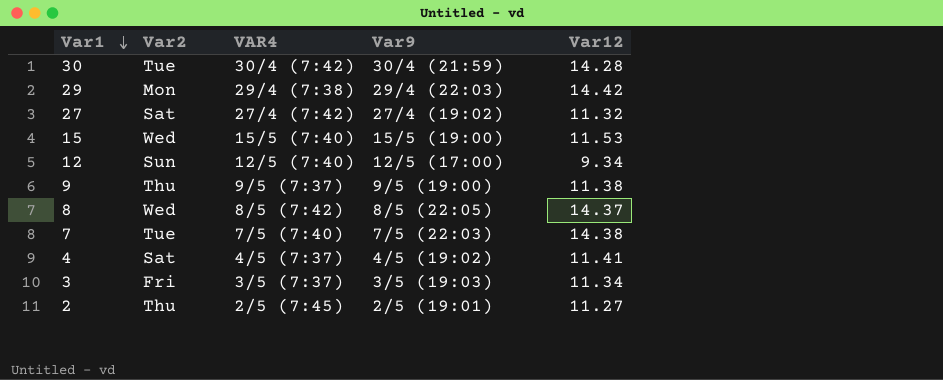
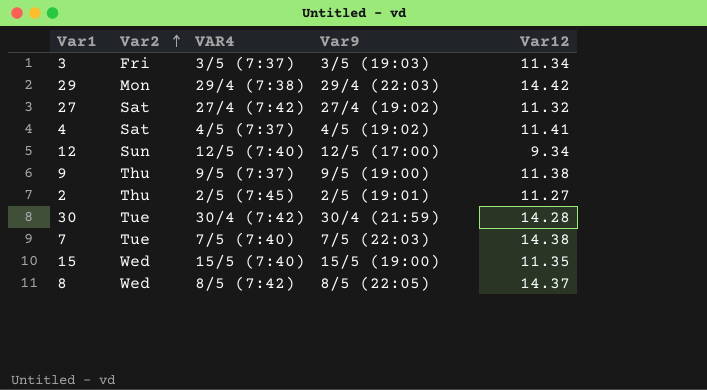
row order: Var1 descending -> Var2 ascending
15 | Var12: 11.53 -> 11.35

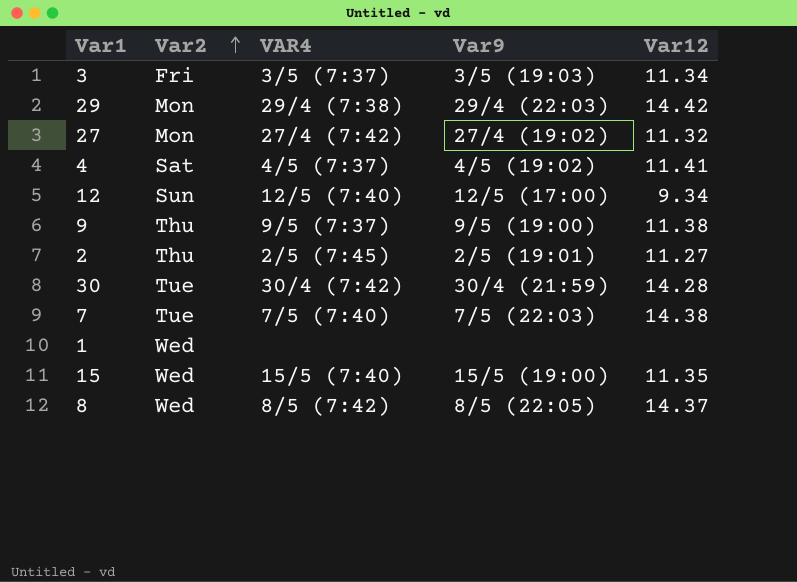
27 | Var2: Sat -> Mon
row 1: none -> Wed | none | none | none

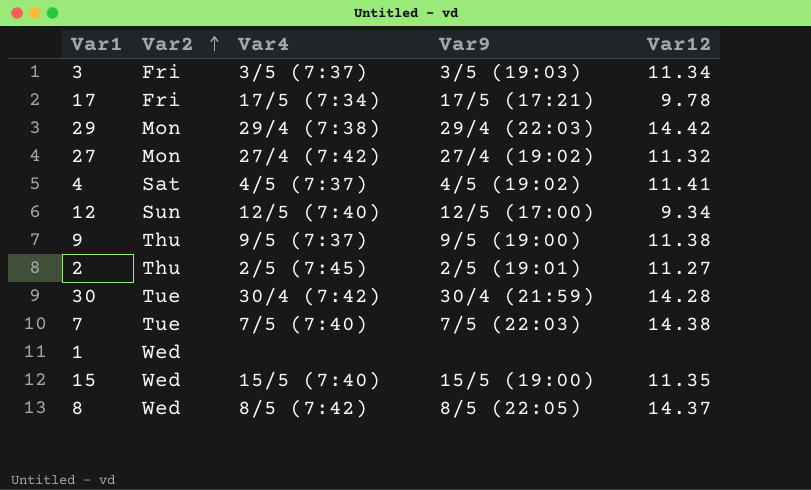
column name: VAR4 -> Var4
row 17: none -> Fri | 17/5 (7:34) | 17/5 (17:21) | 9.78

